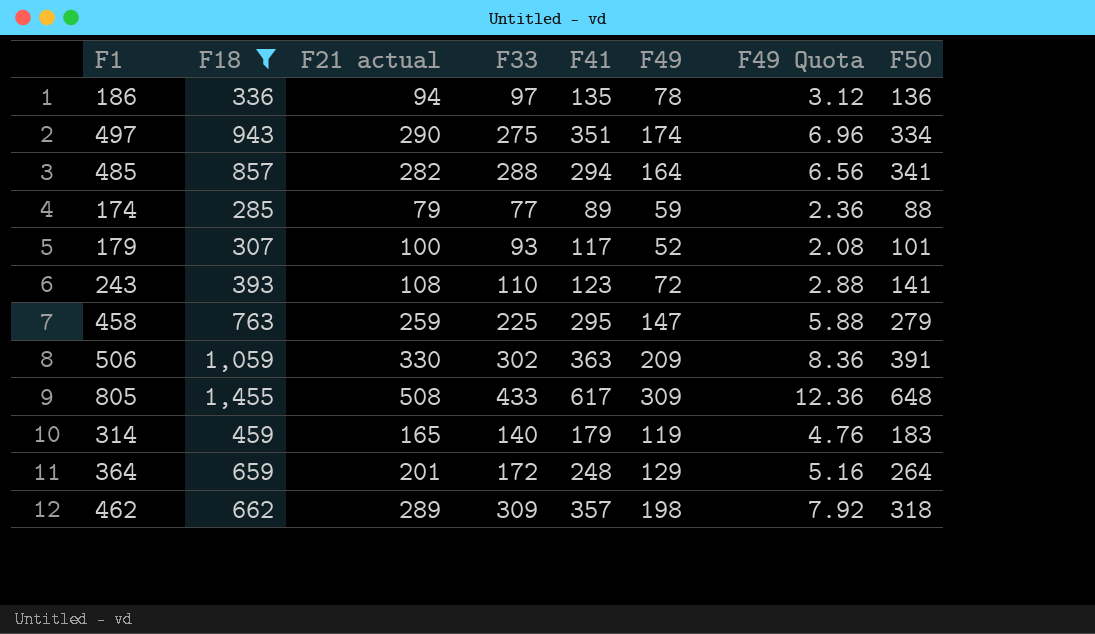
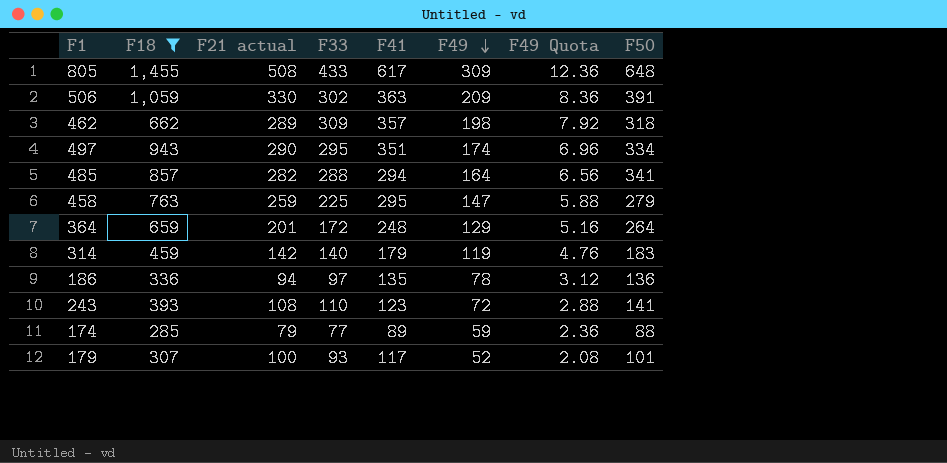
row order: none -> F49 descending
497 | F33: 275 -> 295
314 | F21 actual: 165 -> 142

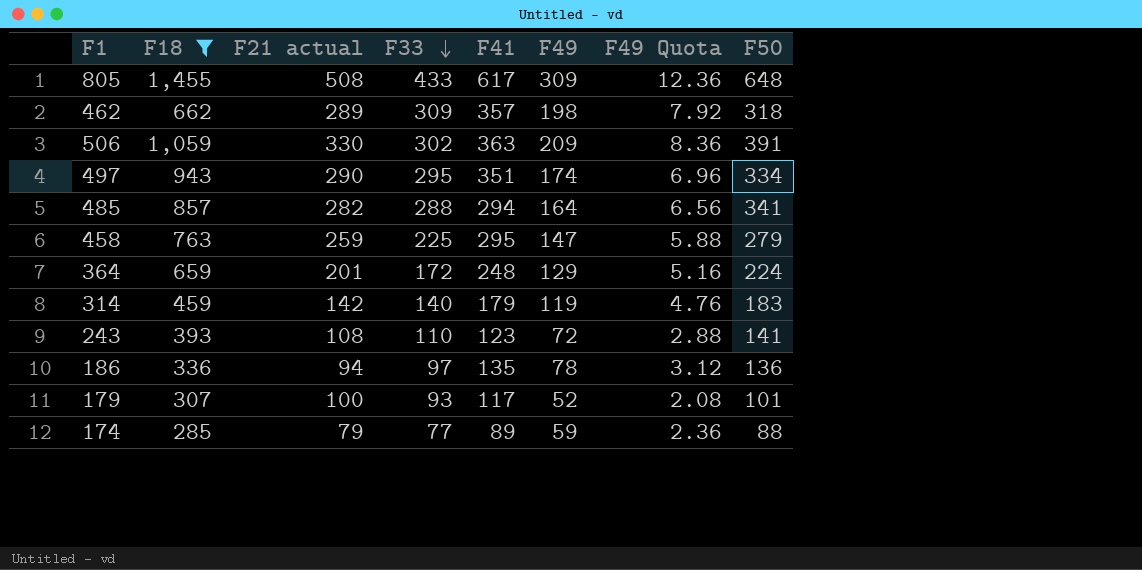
row order: F49 descending -> F33 descending
364 | F50: 264 -> 224

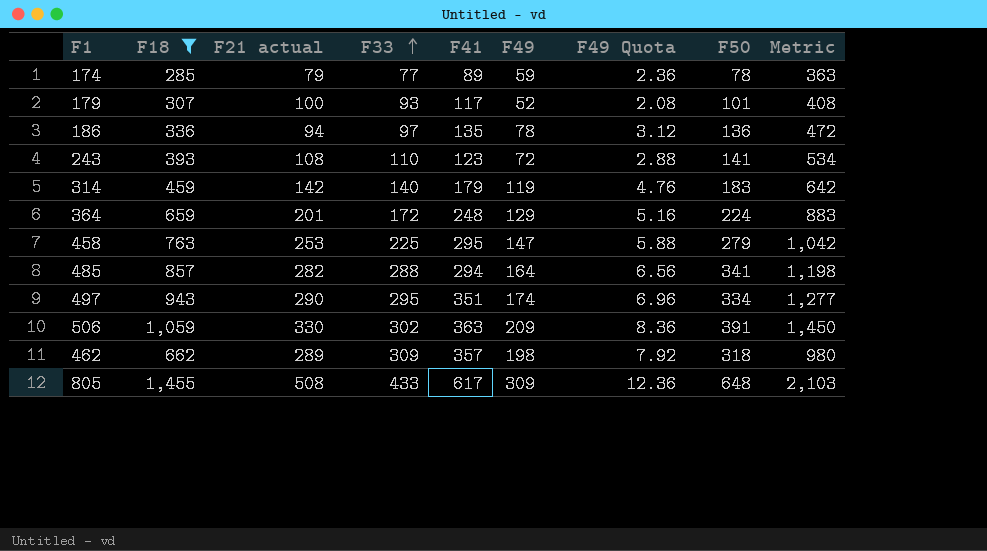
row order: F33 descending -> F33 ascending
column Metric | formula: none -> [F18] + [F50]
174 | F50: 88 -> 78
458 | F21 actual: 259 -> 253

